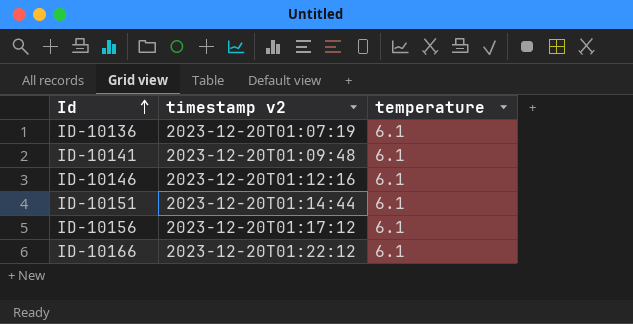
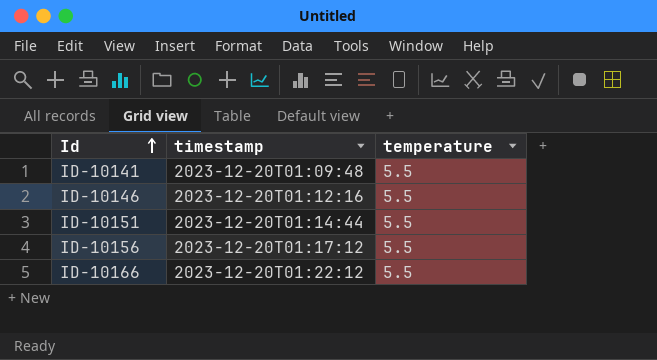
column name: timestamp v2 -> timestamp
row ID-10136: 2023-12-20T01:07:19 | 6.1 -> none
ID-10141 | temperature: 6.1 -> 5.5
ID-10146 | temperature: 6.1 -> 5.5
ID-10151 | temperature: 6.1 -> 5.5
ID-10156 | temperature: 6.1 -> 5.5
ID-10166 | temperature: 6.1 -> 5.5

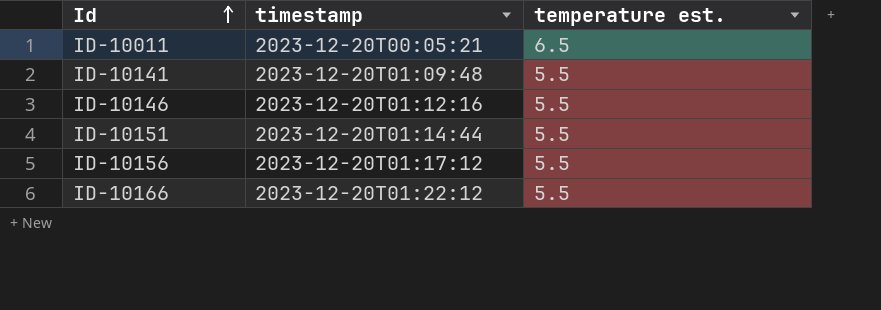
column name: temperature -> temperature est.
row ID-10011: none -> 2023-12-20T00:05:21 | 6.5

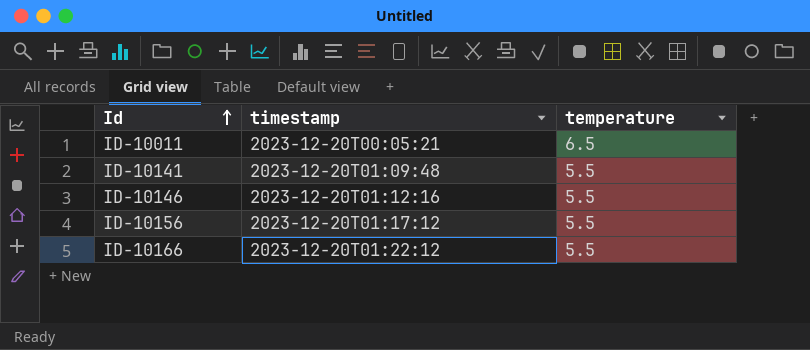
column name: temperature est. -> temperature
row ID-10151: 2023-12-20T01:14:44 | 5.5 -> none

